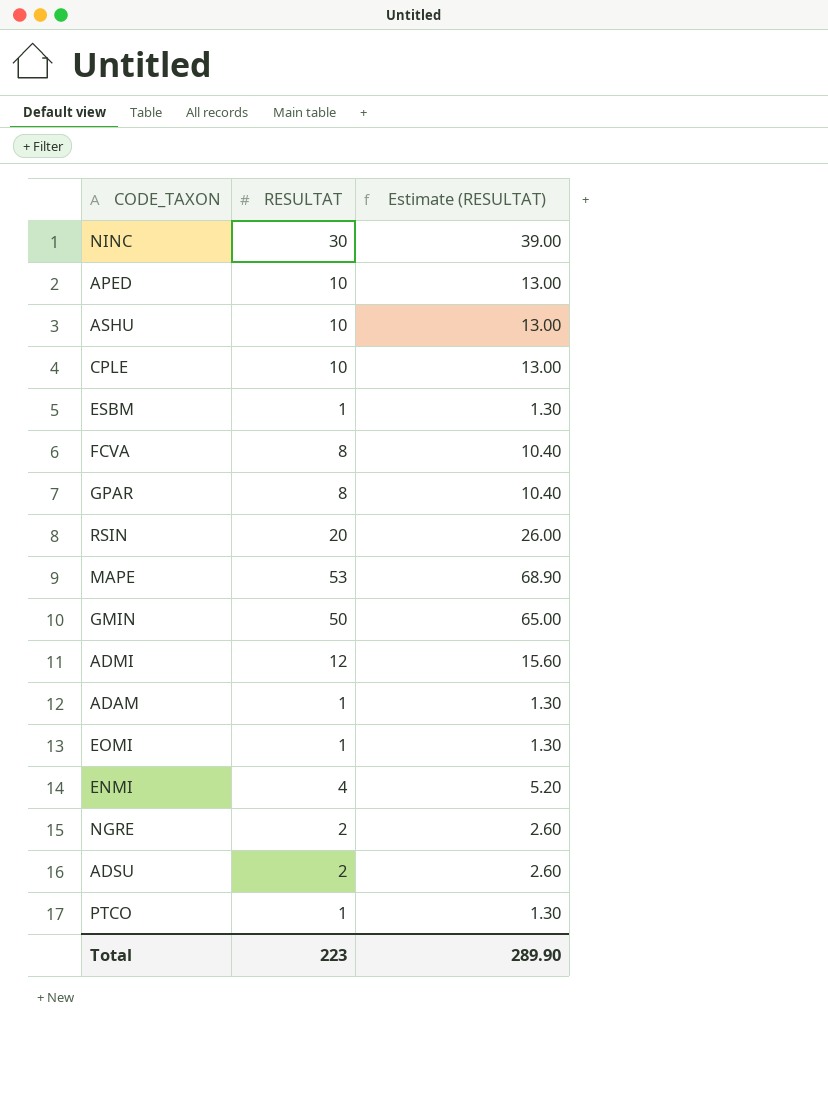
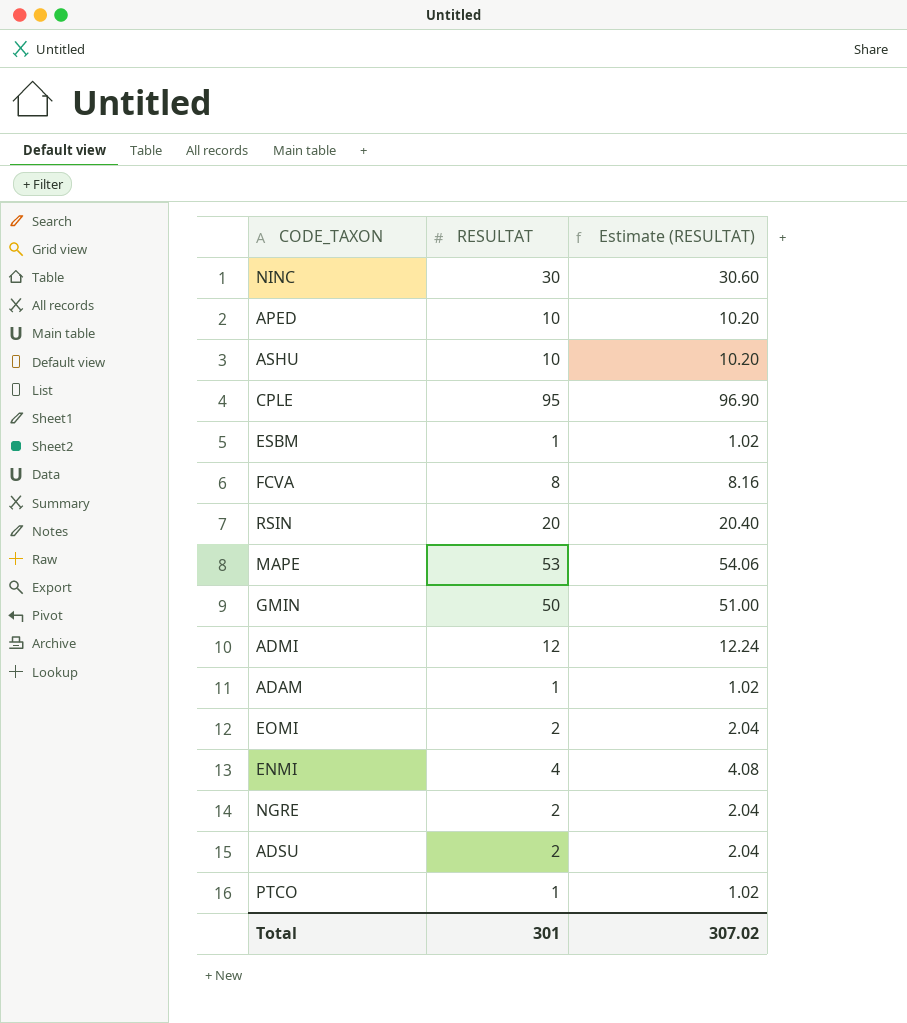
column Estimate (RESULTAT) | formula: [RESULTAT] * 1.3 -> [RESULTAT] * 1.02
row GPAR: 8 | 10.40 -> none
CPLE | RESULTAT: 10 -> 95
EOMI | RESULTAT: 1 -> 2
Total | RESULTAT: 223 -> 301
Total | Estimate (RESULTAT): 289.90 -> 307.02

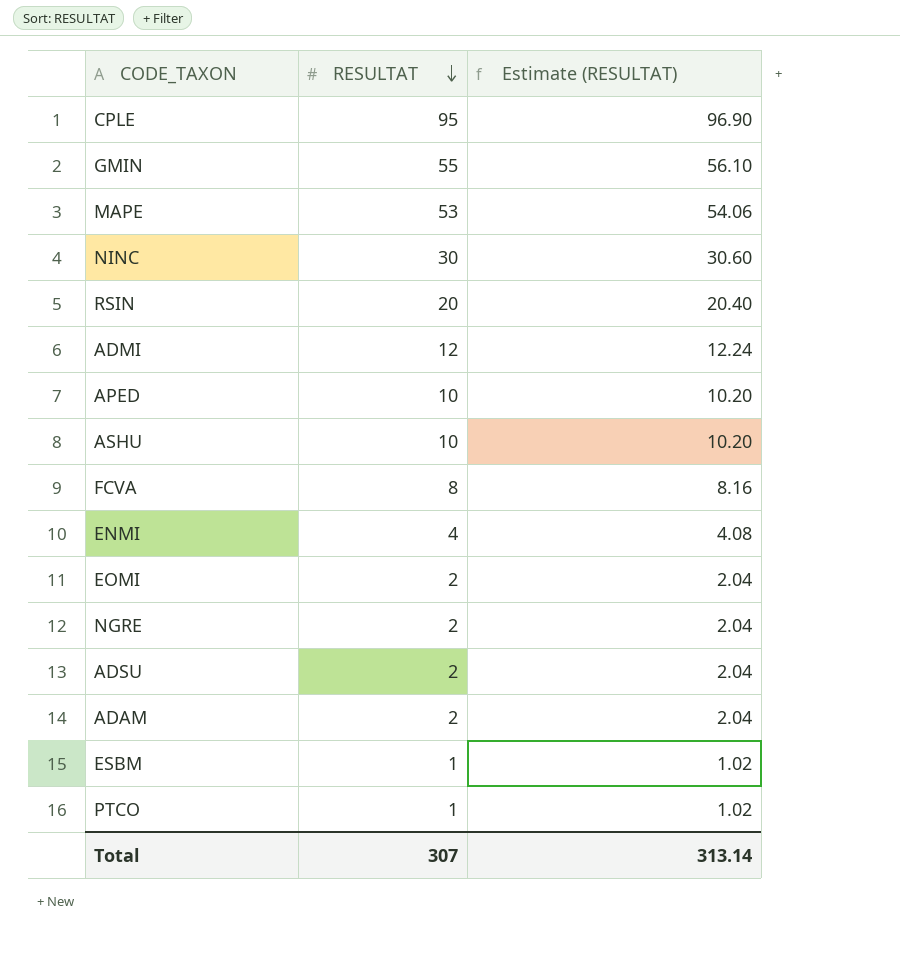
row order: none -> RESULTAT descending
GMIN | RESULTAT: 50 -> 55
GMIN | Estimate (RESULTAT): 51.00 -> 56.10
ADAM | RESULTAT: 1 -> 2
ADAM | Estimate (RESULTAT): 1.02 -> 2.04
Total | RESULTAT: 301 -> 307
Total | Estimate (RESULTAT): 307.02 -> 313.14

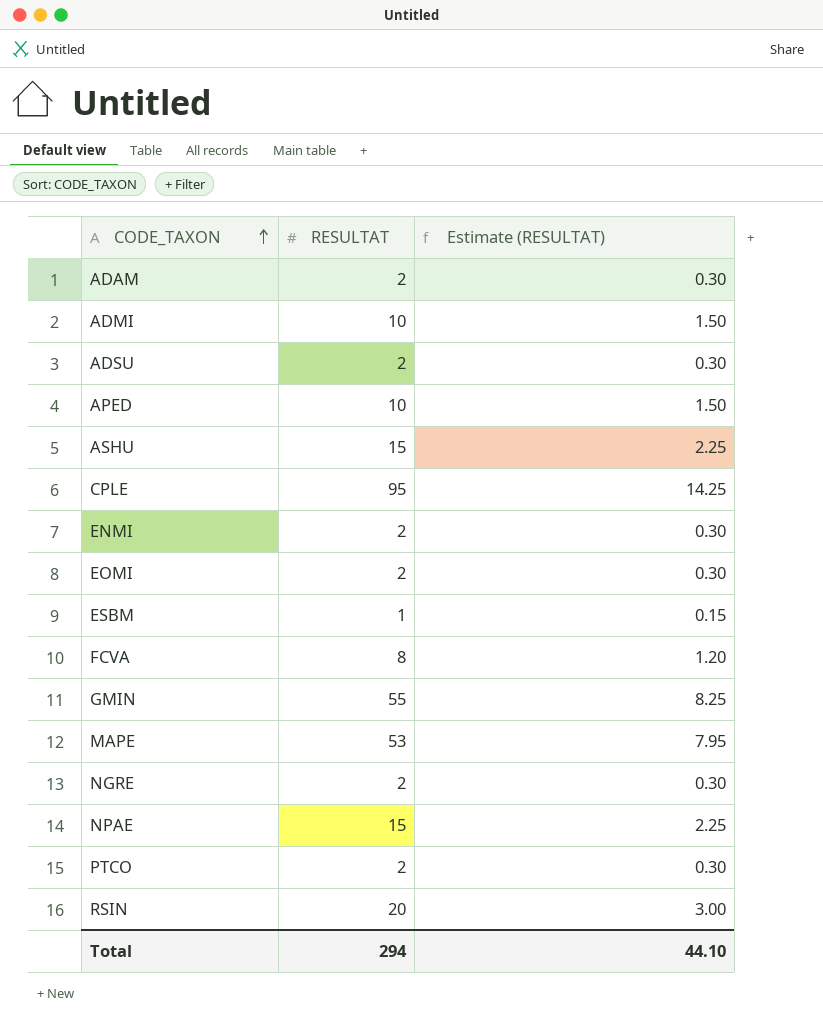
row order: RESULTAT descending -> CODE_TAXON ascending
column Estimate (RESULTAT) | formula: [RESULTAT] * 1.02 -> [RESULTAT] * 0.15
row NINC: 30 | 30.60 -> none
ADMI | RESULTAT: 12 -> 10
ASHU | RESULTAT: 10 -> 15
ENMI | RESULTAT: 4 -> 2
row NPAE: none -> 15 | 2.25
PTCO | RESULTAT: 1 -> 2
Total | RESULTAT: 307 -> 294
Total | Estimate (RESULTAT): 313.14 -> 44.10

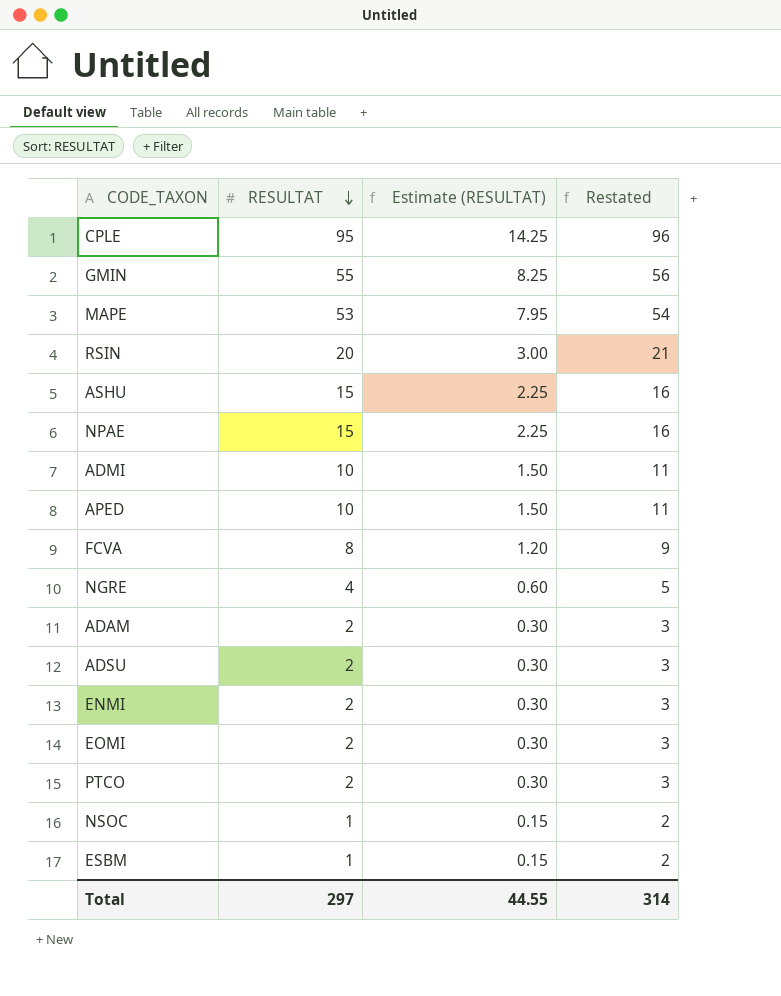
row order: CODE_TAXON ascending -> RESULTAT descending
column Restated | formula: none -> [RESULTAT] + 1
NGRE | RESULTAT: 2 -> 4
NGRE | Estimate (RESULTAT): 0.30 -> 0.60
row NSOC: none -> 1 | 0.15 | 2
Total | RESULTAT: 294 -> 297
Total | Estimate (RESULTAT): 44.10 -> 44.55

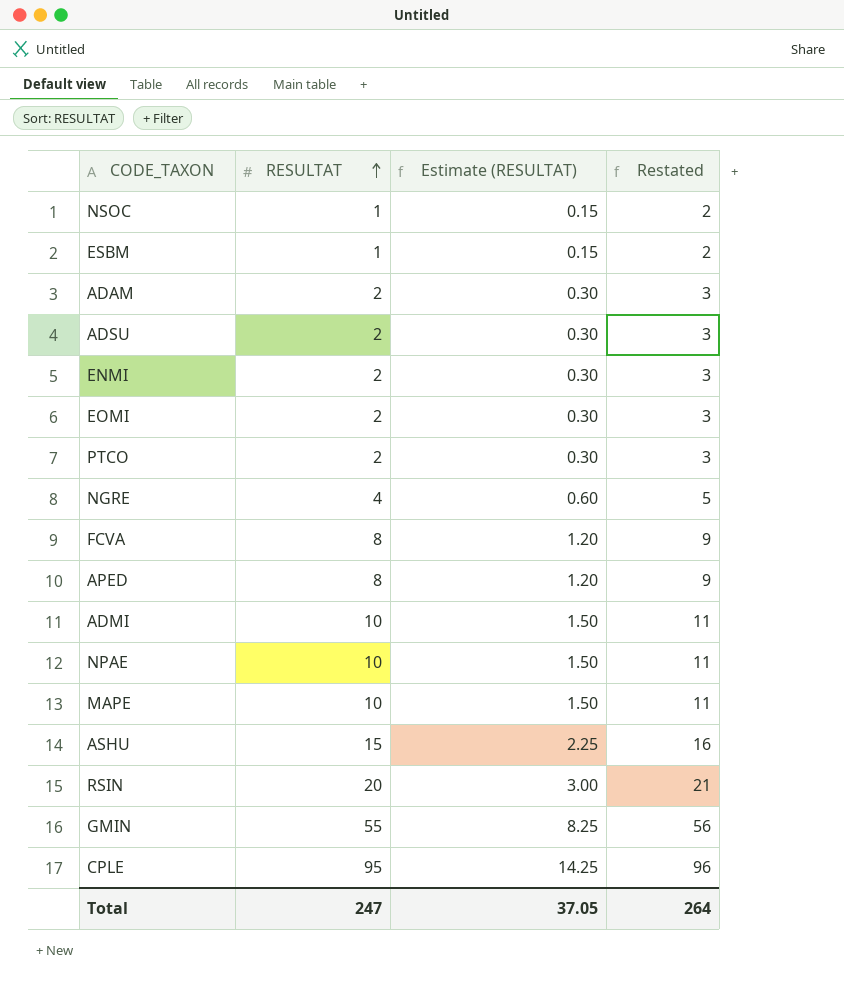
row order: RESULTAT descending -> RESULTAT ascending
APED | RESULTAT: 10 -> 8
APED | Estimate (RESULTAT): 1.50 -> 1.20
APED | Restated: 11 -> 9
NPAE | RESULTAT: 15 -> 10
NPAE | Estimate (RESULTAT): 2.25 -> 1.50
NPAE | Restated: 16 -> 11
MAPE | RESULTAT: 53 -> 10
MAPE | Estimate (RESULTAT): 7.95 -> 1.50
MAPE | Restated: 54 -> 11
Total | RESULTAT: 297 -> 247
Total | Estimate (RESULTAT): 44.55 -> 37.05
Total | Restated: 314 -> 264

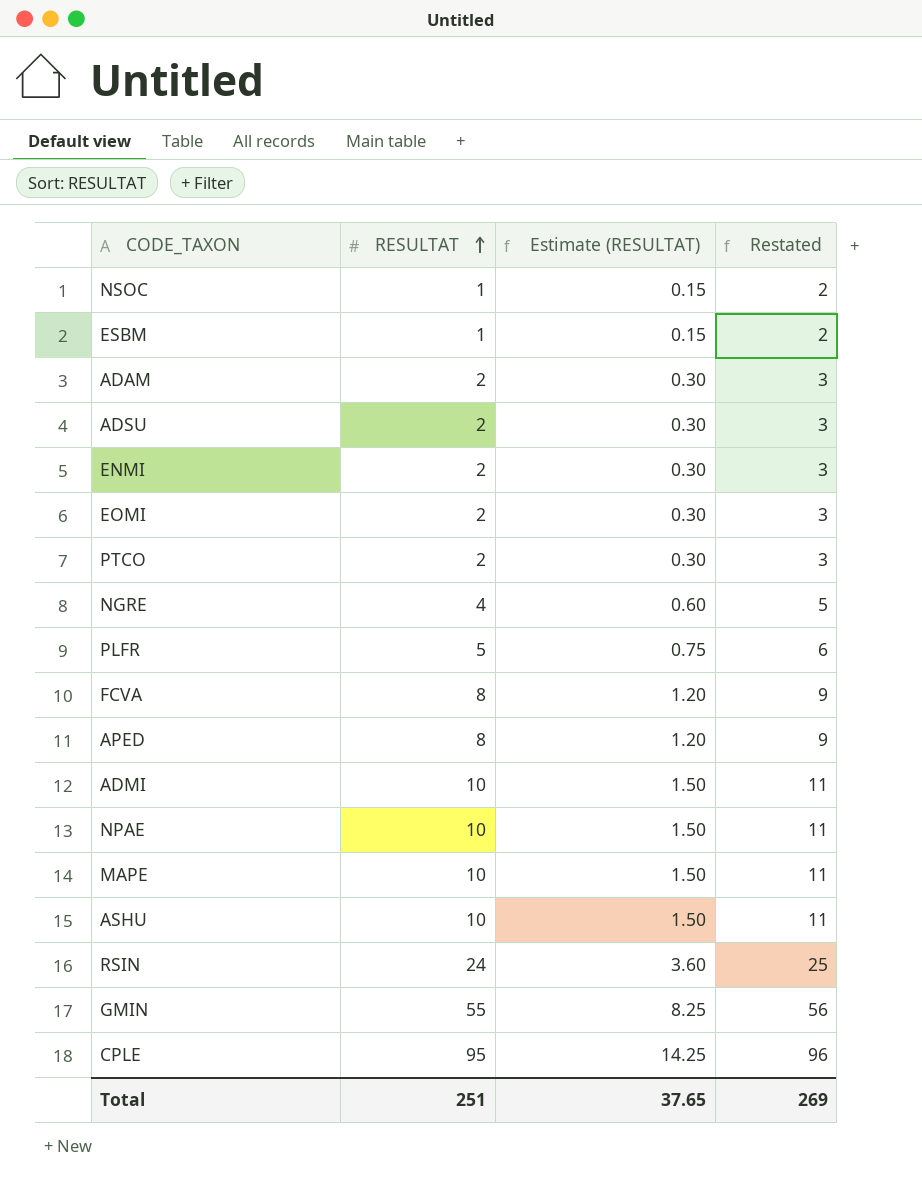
row PLFR: none -> 5 | 0.75 | 6
ASHU | RESULTAT: 15 -> 10
ASHU | Estimate (RESULTAT): 2.25 -> 1.50
ASHU | Restated: 16 -> 11
RSIN | RESULTAT: 20 -> 24
RSIN | Estimate (RESULTAT): 3.00 -> 3.60
RSIN | Restated: 21 -> 25
Total | RESULTAT: 247 -> 251
Total | Estimate (RESULTAT): 37.05 -> 37.65
Total | Restated: 264 -> 269

